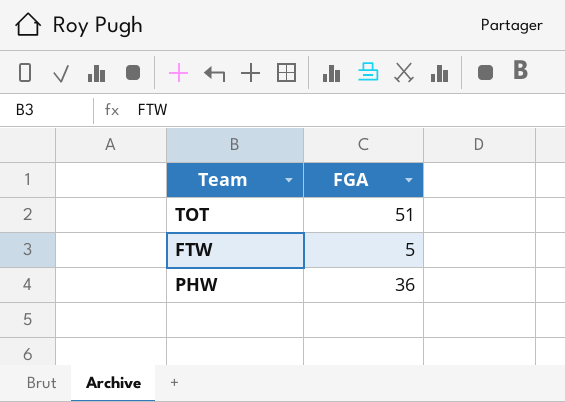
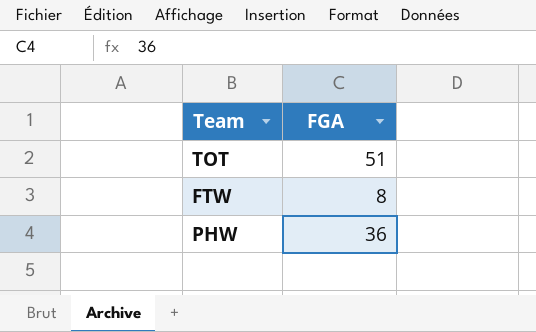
FTW | FGA: 5 -> 8

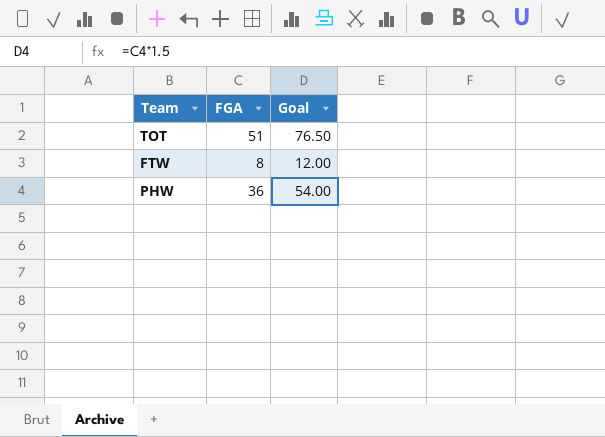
column Goal | formula: none -> [FGA] * 1.5

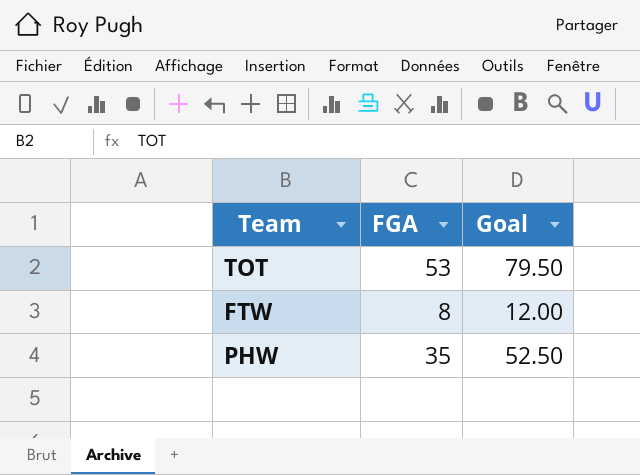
TOT | FGA: 51 -> 53
TOT | Goal: 76.50 -> 79.50
PHW | FGA: 36 -> 35
PHW | Goal: 54.00 -> 52.50

